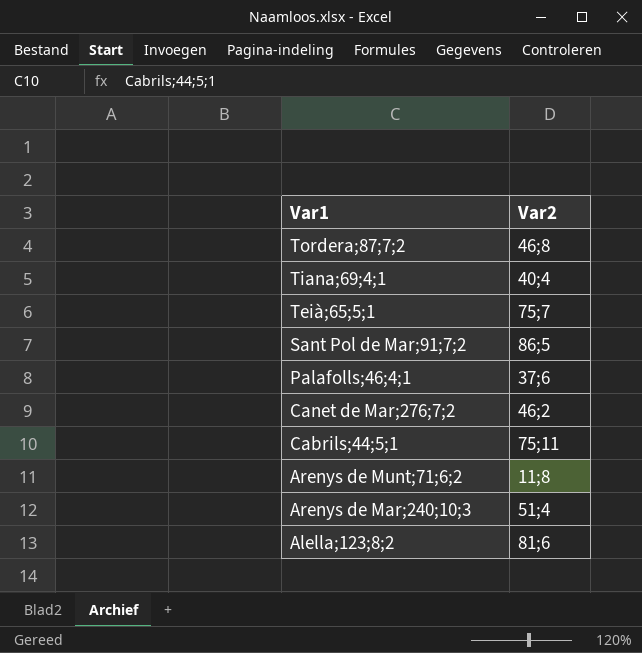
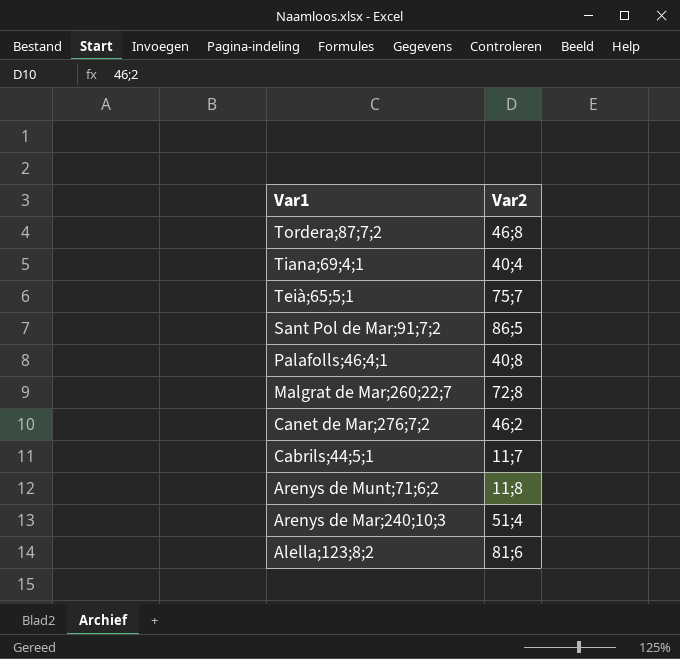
Palafolls;46;4;1 | Var2: 37;6 -> 40;8
row Malgrat de Mar;260;22;7: none -> 72;8
Cabrils;44;5;1 | Var2: 75;11 -> 11;7

